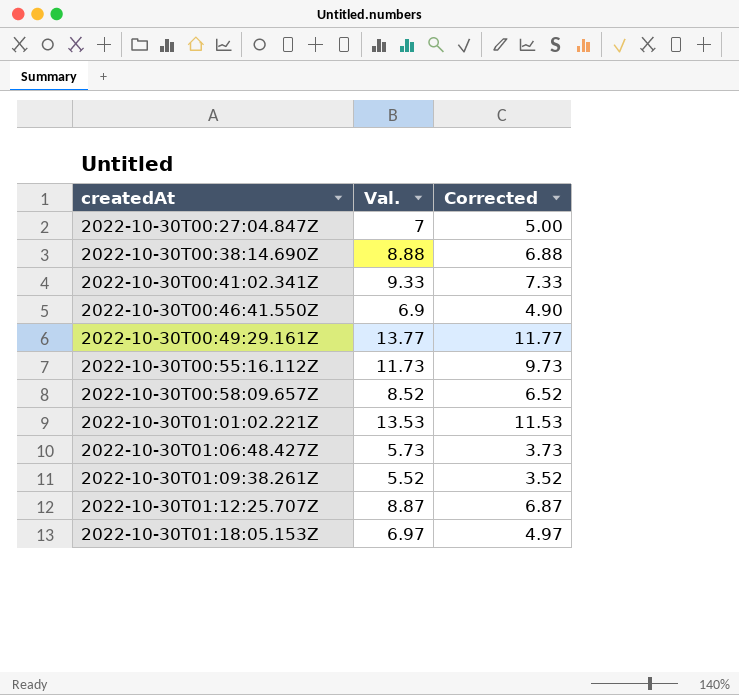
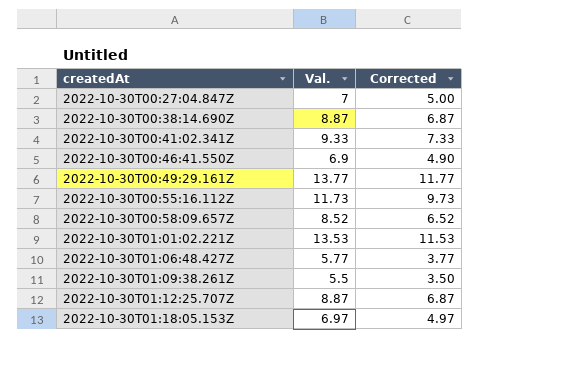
2022-10-30T00:38:14.690Z | Val.: 8.88 -> 8.87
2022-10-30T00:38:14.690Z | Corrected: 6.88 -> 6.87
2022-10-30T01:06:48.427Z | Val.: 5.73 -> 5.77
2022-10-30T01:06:48.427Z | Corrected: 3.73 -> 3.77
2022-10-30T01:09:38.261Z | Val.: 5.52 -> 5.5
2022-10-30T01:09:38.261Z | Corrected: 3.52 -> 3.50

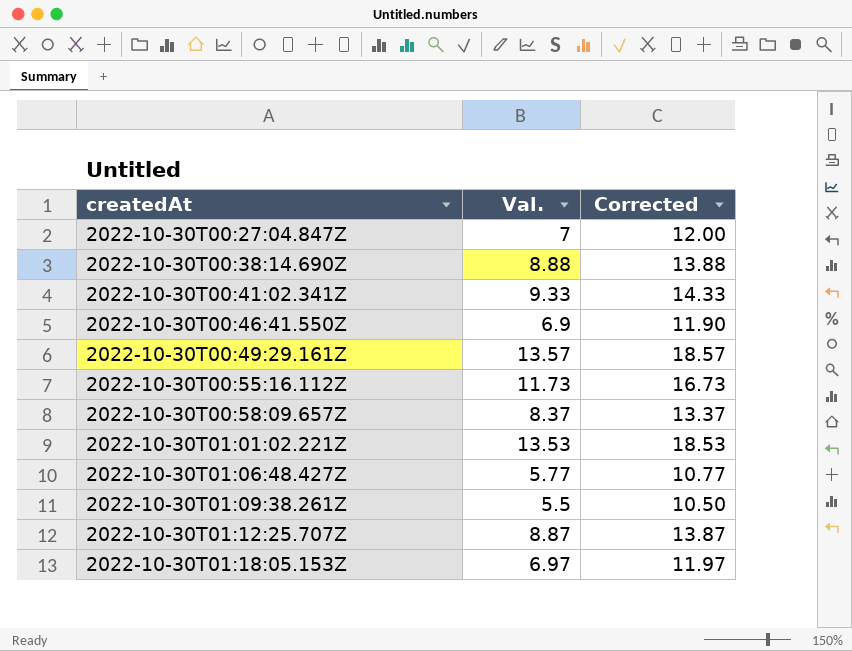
column Corrected | formula: [Val.] - 2 -> [Val.] + 5
2022-10-30T00:38:14.690Z | Val.: 8.87 -> 8.88
2022-10-30T00:49:29.161Z | Val.: 13.77 -> 13.57
2022-10-30T00:58:09.657Z | Val.: 8.52 -> 8.37

